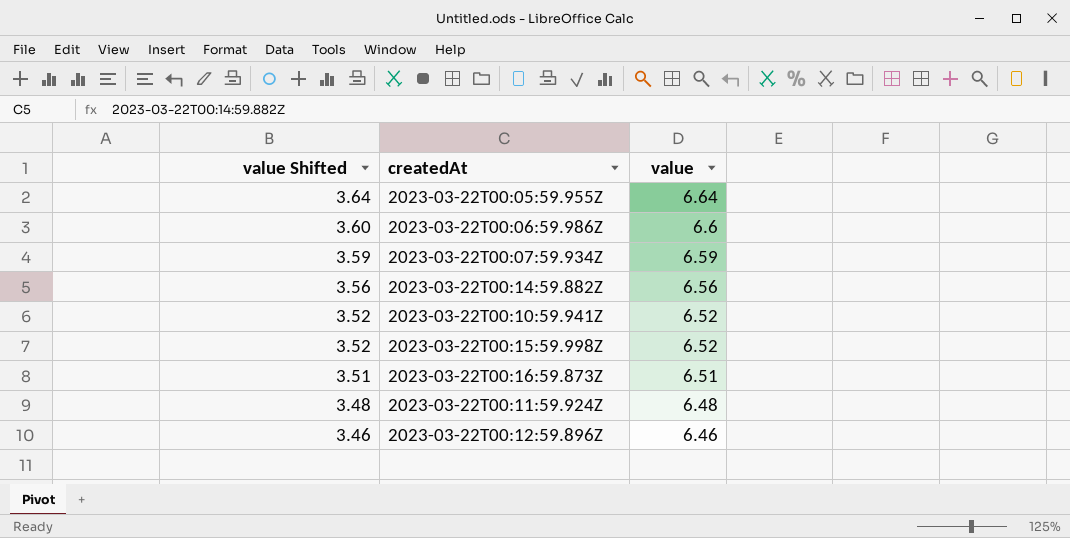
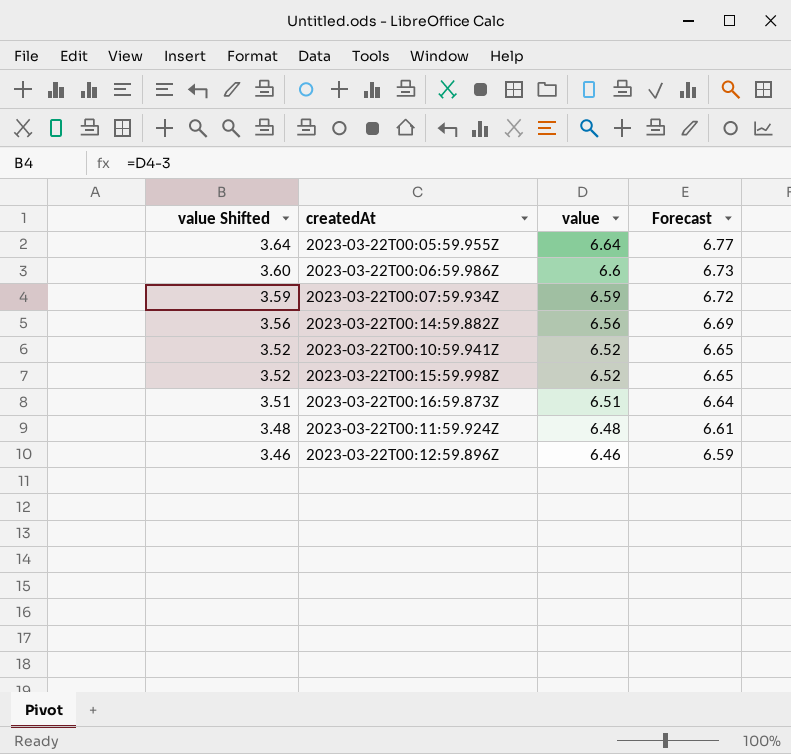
column Forecast | formula: none -> [value] * 1.02

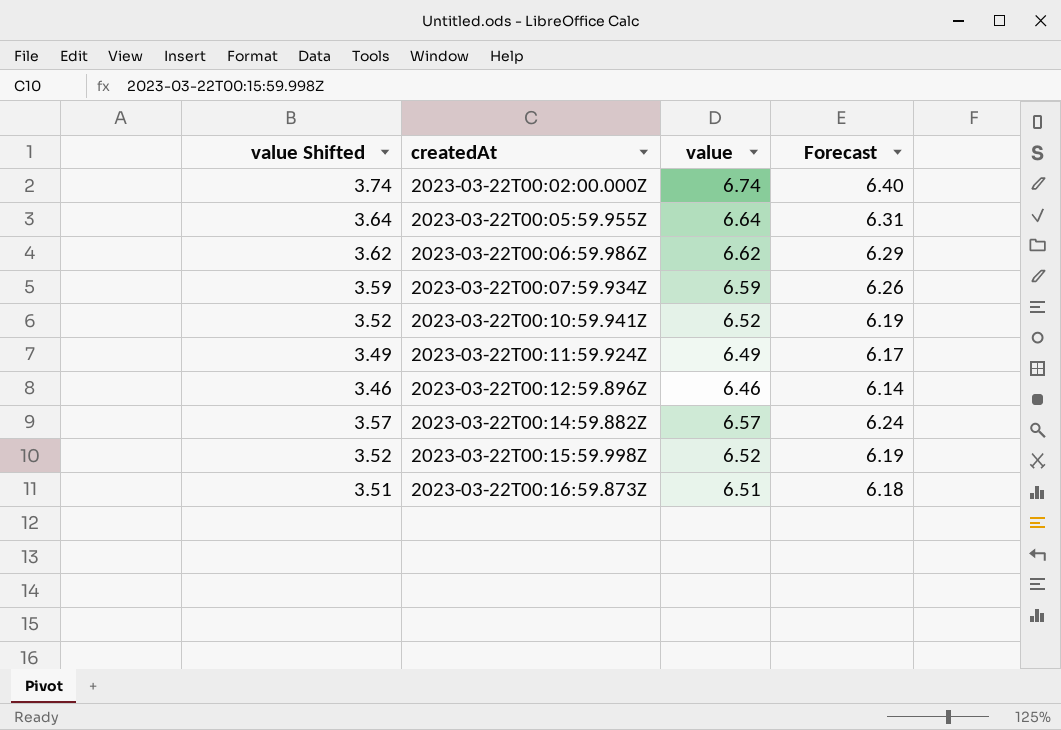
row order: value Shifted descending -> createdAt ascending
column Forecast | formula: [value] * 1.02 -> [value] * 0.95
row 2023-03-22T00:02:00.000Z: none -> 3.74 | 6.74 | 6.40
2023-03-22T00:06:59.986Z | value Shifted: 3.60 -> 3.62
2023-03-22T00:06:59.986Z | value: 6.6 -> 6.62
2023-03-22T00:11:59.924Z | value Shifted: 3.48 -> 3.49
2023-03-22T00:11:59.924Z | value: 6.48 -> 6.49
2023-03-22T00:14:59.882Z | value Shifted: 3.56 -> 3.57
2023-03-22T00:14:59.882Z | value: 6.56 -> 6.57

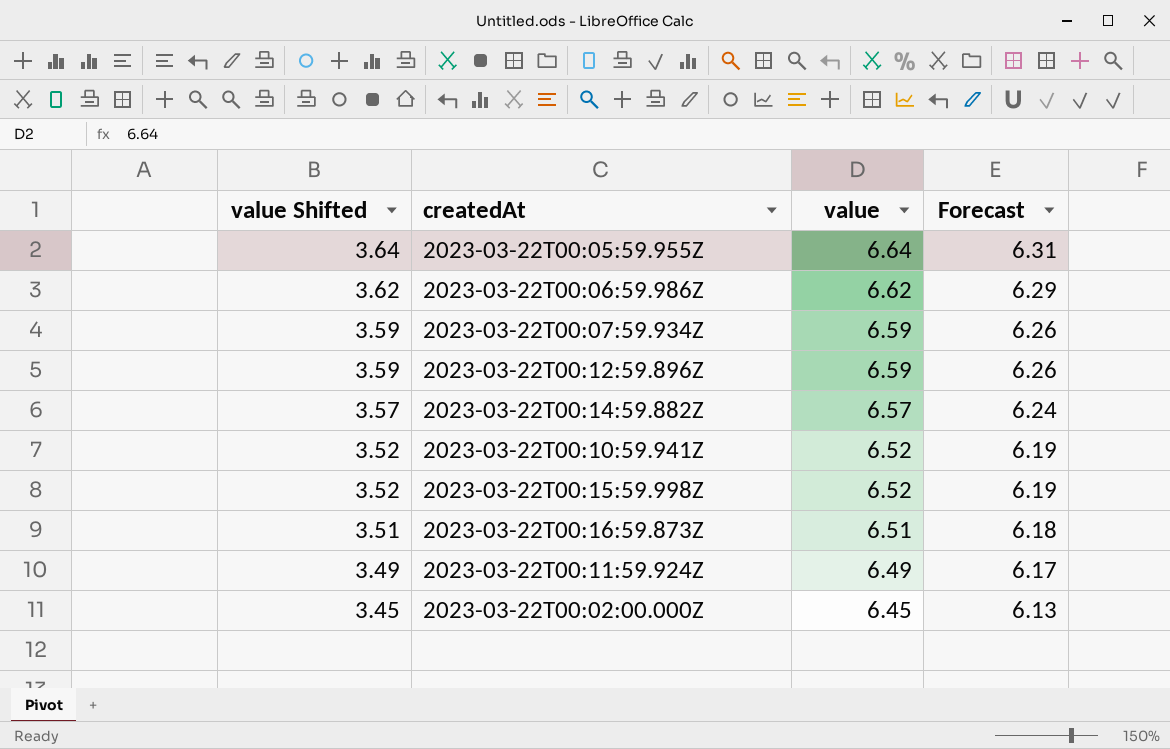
row order: createdAt ascending -> value Shifted descending
2023-03-22T00:12:59.896Z | value Shifted: 3.46 -> 3.59
2023-03-22T00:12:59.896Z | value: 6.46 -> 6.59
2023-03-22T00:12:59.896Z | Forecast: 6.14 -> 6.26
2023-03-22T00:02:00.000Z | value Shifted: 3.74 -> 3.45
2023-03-22T00:02:00.000Z | value: 6.74 -> 6.45
2023-03-22T00:02:00.000Z | Forecast: 6.40 -> 6.13

